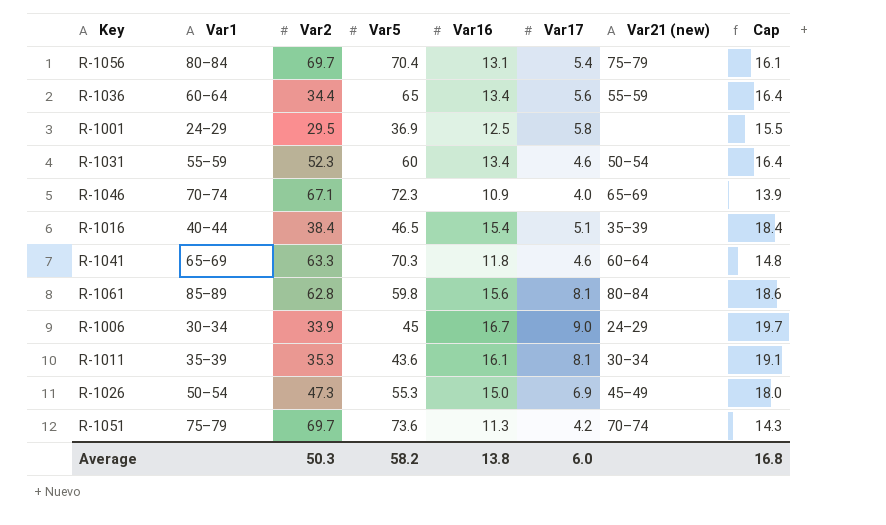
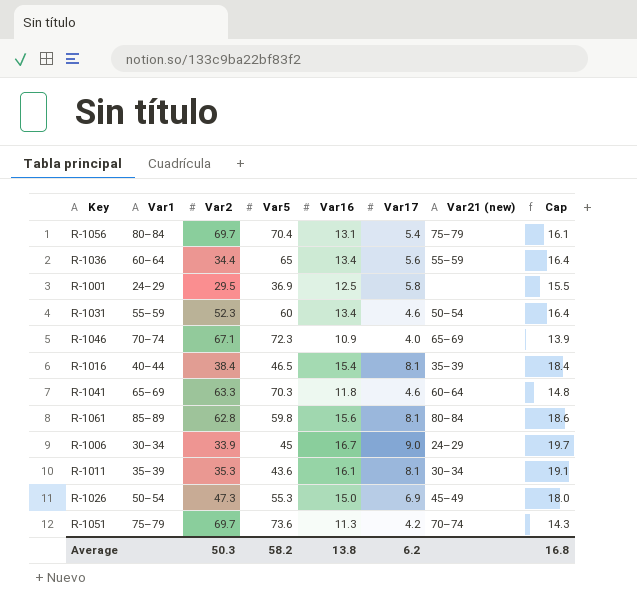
R-1016 | Var17: 5.1 -> 8.1
Average | Var17: 6.0 -> 6.2

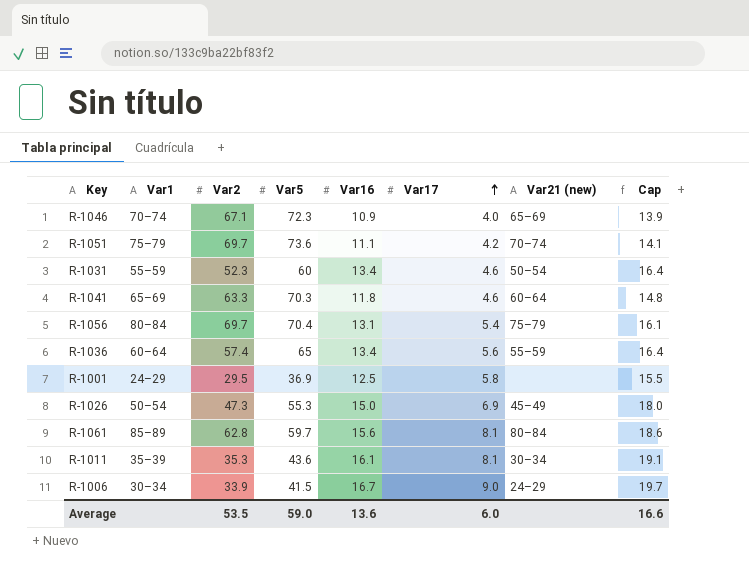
row order: none -> Var17 ascending
row R-1016: 40–44 | 38.4 | 46.5 | 15.4 | 8.1 | 35–39 | 18.4 -> none
R-1051 | Var16: 11.3 -> 11.1
R-1051 | Cap: 14.3 -> 14.1
R-1036 | Var2: 34.4 -> 57.4
R-1061 | Var5: 59.8 -> 59.7
R-1006 | Var5: 45 -> 41.5
Average | Var2: 50.3 -> 53.5
Average | Var5: 58.2 -> 59.0
Average | Var16: 13.8 -> 13.6
Average | Var17: 6.2 -> 6.0
Average | Cap: 16.8 -> 16.6

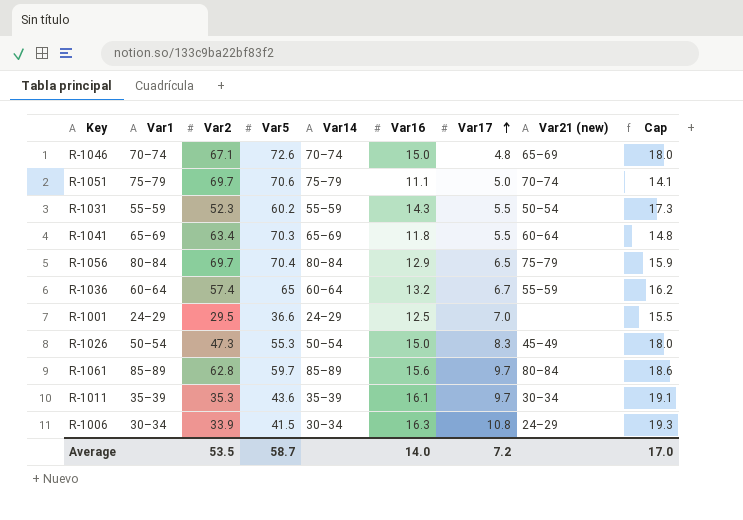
column Var14 | position: none -> 5
R-1046 | Var5: 72.3 -> 72.6
R-1046 | Var16: 10.9 -> 15.0
R-1046 | Var17: 4.0 -> 4.8
R-1046 | Cap: 13.9 -> 18.0
R-1051 | Var5: 73.6 -> 70.6
R-1051 | Var17: 4.2 -> 5.0
R-1031 | Var5: 60 -> 60.2
R-1031 | Var16: 13.4 -> 14.3
R-1031 | Var17: 4.6 -> 5.5
R-1031 | Cap: 16.4 -> 17.3
R-1041 | Var2: 63.3 -> 63.4
R-1041 | Var17: 4.6 -> 5.5
R-1056 | Var16: 13.1 -> 12.9
R-1056 | Var17: 5.4 -> 6.5
R-1056 | Cap: 16.1 -> 15.9
R-1036 | Var16: 13.4 -> 13.2
R-1036 | Var17: 5.6 -> 6.7
R-1036 | Cap: 16.4 -> 16.2
R-1001 | Var5: 36.9 -> 36.6
R-1001 | Var17: 5.8 -> 7.0
R-1026 | Var17: 6.9 -> 8.3
R-1061 | Var17: 8.1 -> 9.7
R-1011 | Var17: 8.1 -> 9.7
R-1006 | Var16: 16.7 -> 16.3
R-1006 | Var17: 9.0 -> 10.8
R-1006 | Cap: 19.7 -> 19.3
Average | Var5: 59.0 -> 58.7
Average | Var16: 13.6 -> 14.0
Average | Var17: 6.0 -> 7.2
Average | Cap: 16.6 -> 17.0

